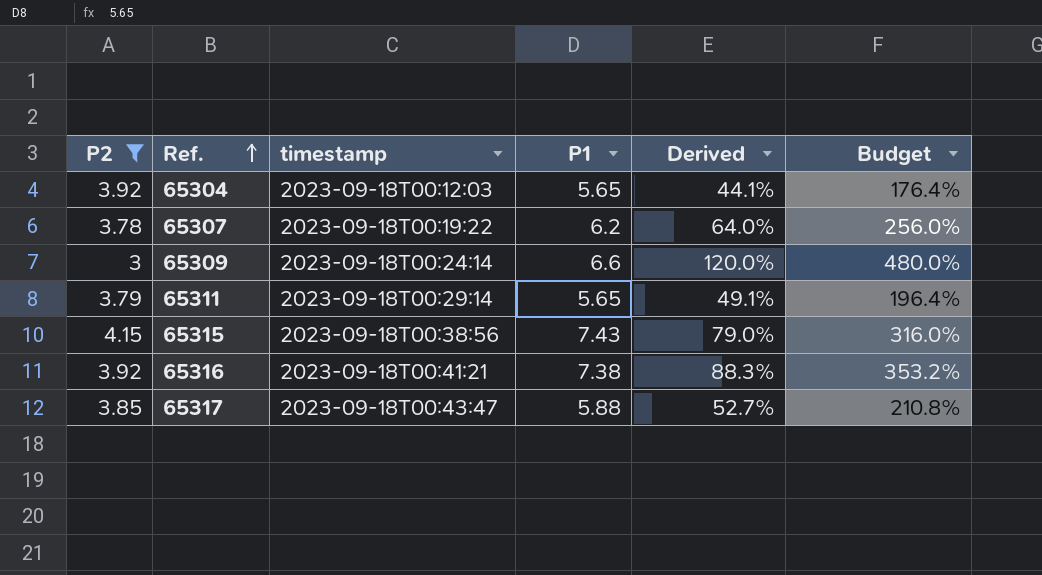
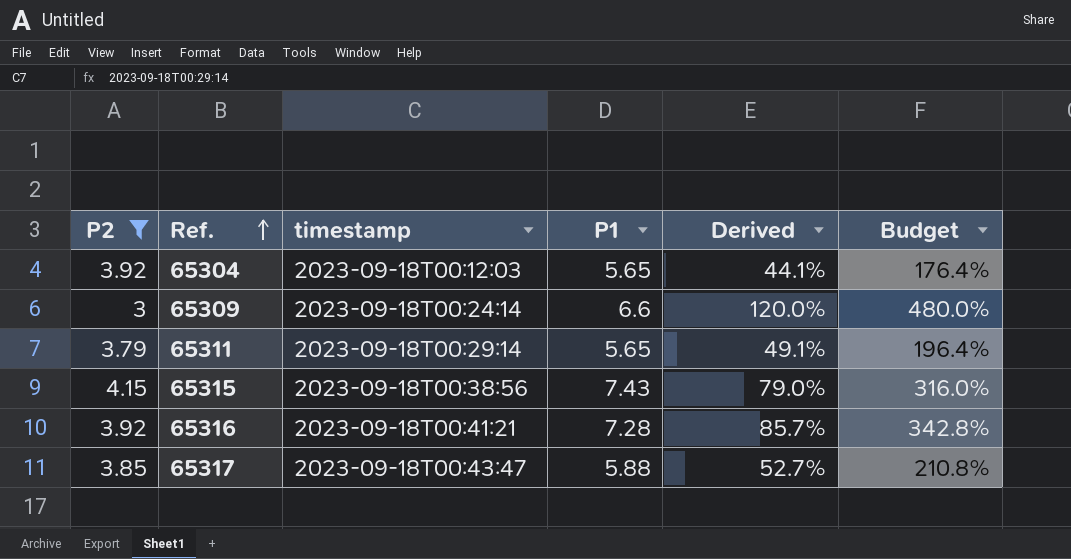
row 65307: 3.78 | 2023-09-18T00:19:22 | 6.2 | 64.0% | 256.0% -> none
65316 | P1: 7.38 -> 7.28
65316 | Derived: 88.3% -> 85.7%
65316 | Budget: 353.2% -> 342.8%

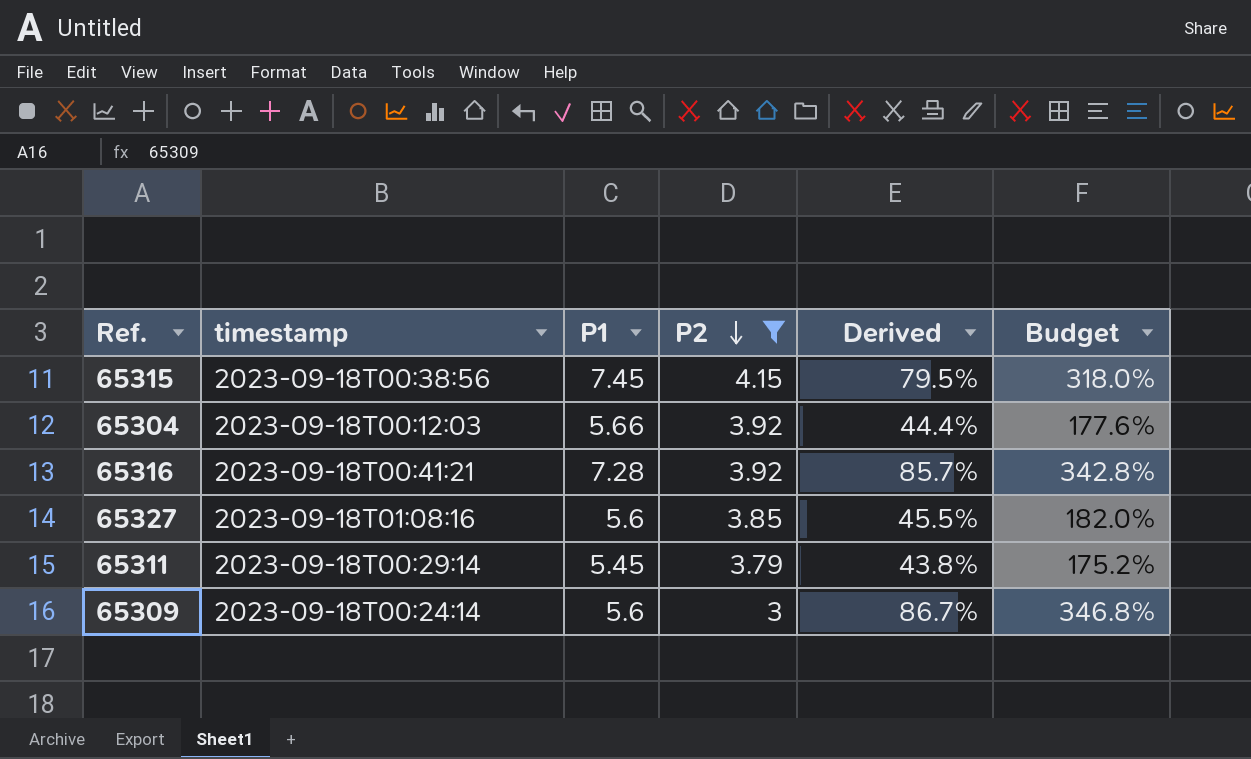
row order: Ref. ascending -> P2 descending
column P2 | position: 1 -> 4
row 65317: 3.85 | 2023-09-18T00:43:47 | 5.88 | 52.7% | 210.8% -> none
65315 | P1: 7.43 -> 7.45
65315 | Derived: 79.0% -> 79.5%
65315 | Budget: 316.0% -> 318.0%
65304 | P1: 5.65 -> 5.66
65304 | Derived: 44.1% -> 44.4%
65304 | Budget: 176.4% -> 177.6%
row 65327: none -> 2023-09-18T01:08:16 | 5.6 | 3.85 | 45.5% | 182.0%
65311 | P1: 5.65 -> 5.45
65311 | Derived: 49.1% -> 43.8%
65311 | Budget: 196.4% -> 175.2%
65309 | P1: 6.6 -> 5.6
65309 | Derived: 120.0% -> 86.7%
65309 | Budget: 480.0% -> 346.8%

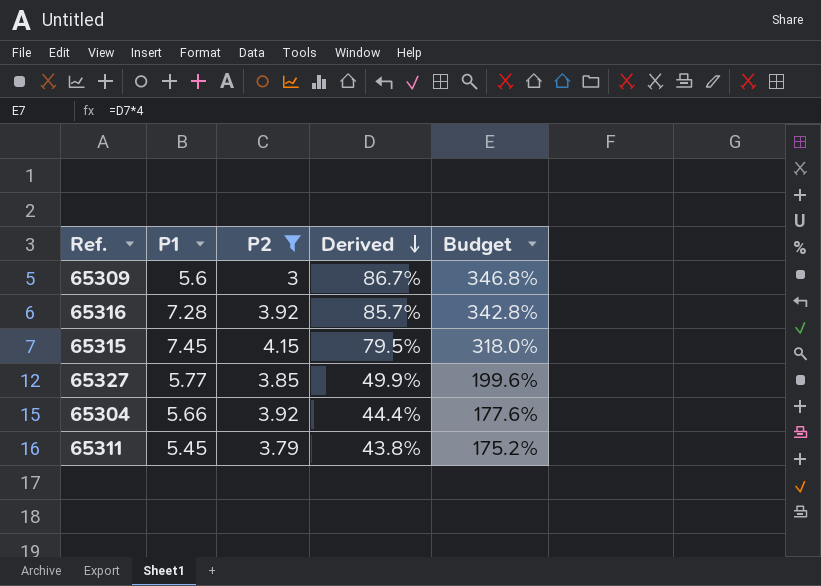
row order: P2 descending -> Derived descending
column timestamp | position: 2 -> none
65327 | P1: 5.6 -> 5.77
65327 | Derived: 45.5% -> 49.9%
65327 | Budget: 182.0% -> 199.6%

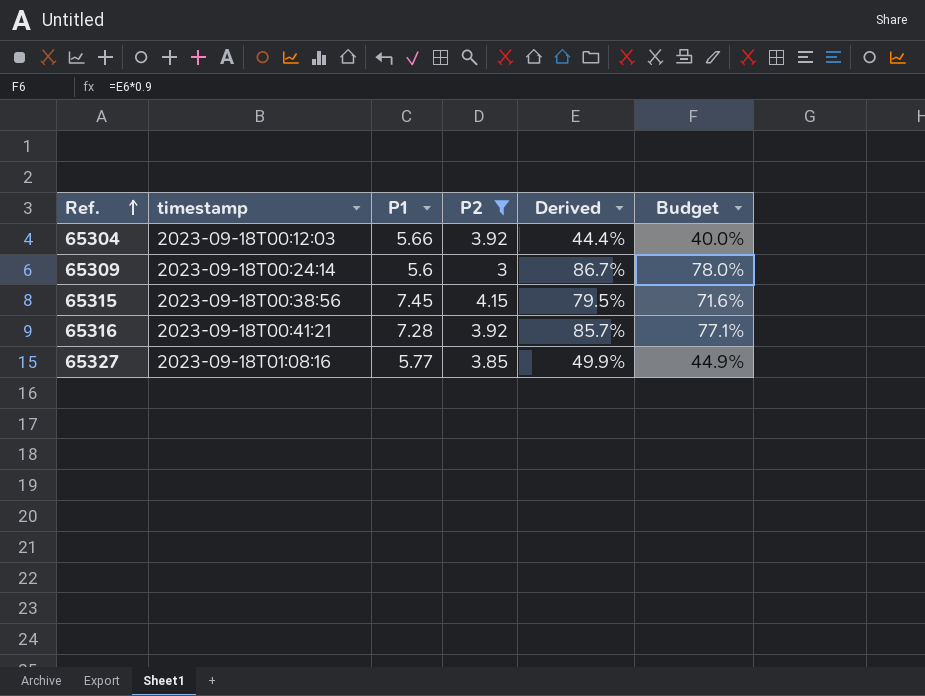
row order: Derived descending -> Ref. ascending
column timestamp | position: none -> 2
column Budget | formula: [Derived] * 4 -> [Derived] * 0.9
row 65311: 5.45 | 3.79 | 43.8% | 175.2% -> none

